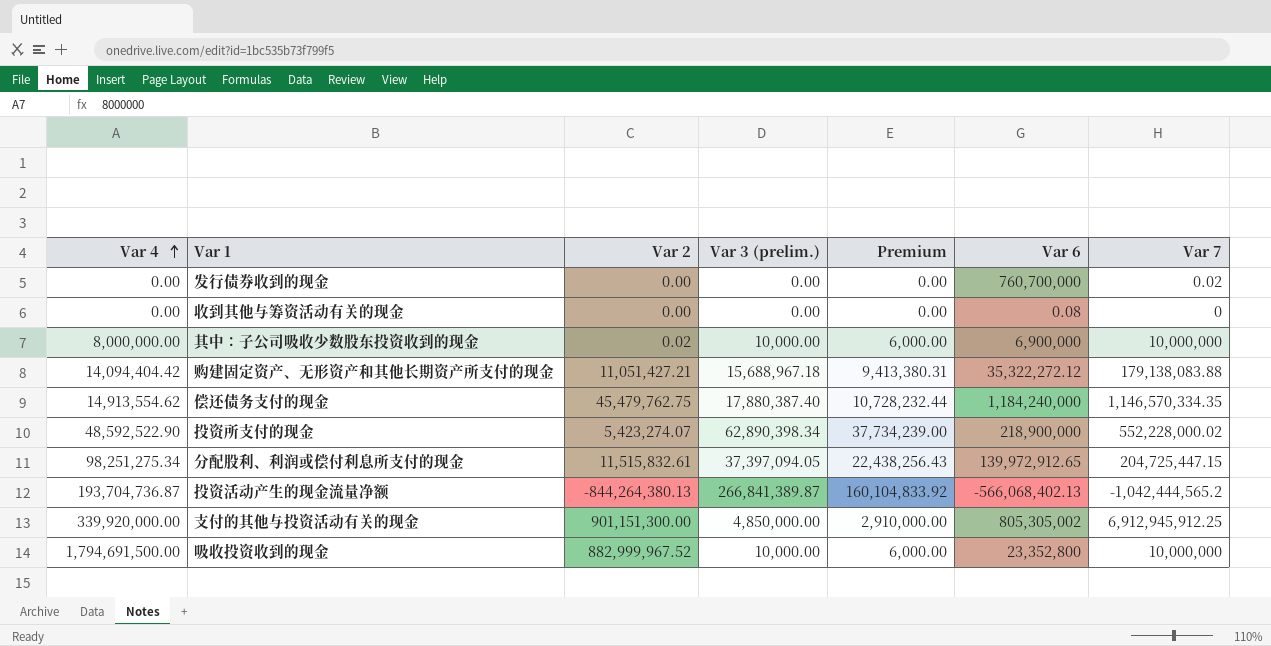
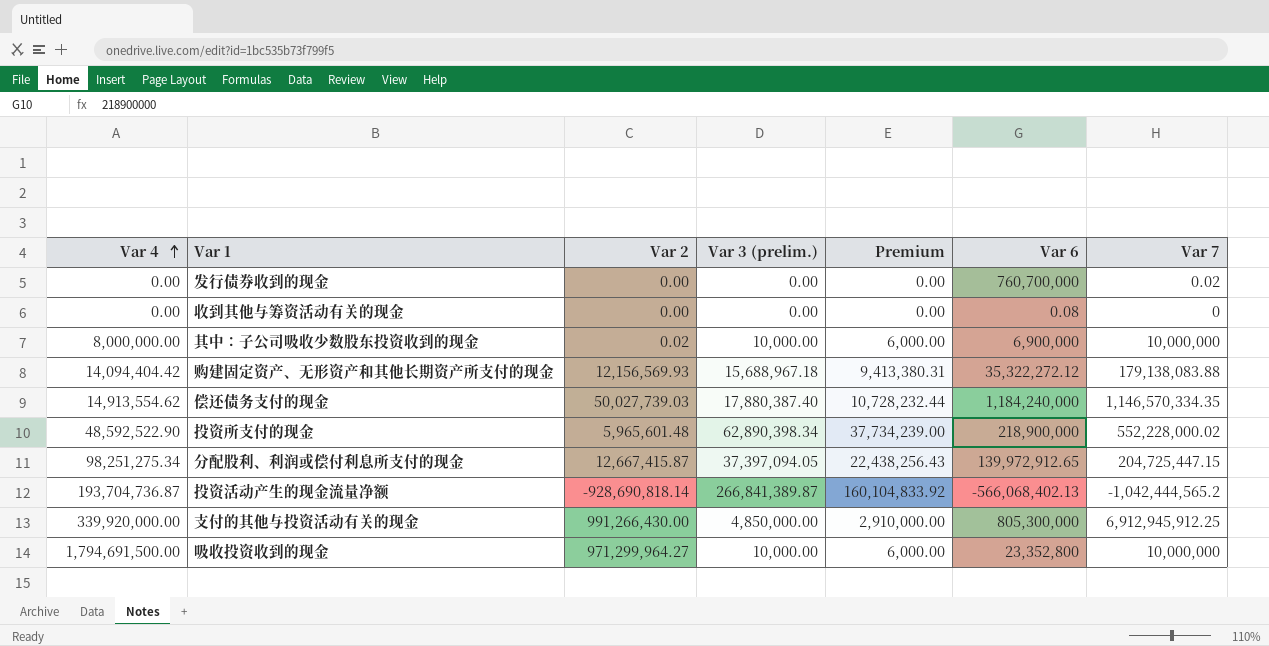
购建固定资产、无形资产和其他长期资产所支付的现金 | Var 2: 11,051,427.21 -> 12,156,569.93
偿还债务支付的现金 | Var 2: 45,479,762.75 -> 50,027,739.03
投资所支付的现金 | Var 2: 5,423,274.07 -> 5,965,601.48
分配股利、利润或偿付利息所支付的现金 | Var 2: 11,515,832.61 -> 12,667,415.87
投资活动产生的现金流量净额 | Var 2: -844,264,380.13 -> -928,690,818.14
支付的其他与投资活动有关的现金 | Var 2: 901,151,300.00 -> 991,266,430.00
支付的其他与投资活动有关的现金 | Var 6: 805,305,002 -> 805,300,000
吸收投资收到的现金 | Var 2: 882,999,967.52 -> 971,299,964.27

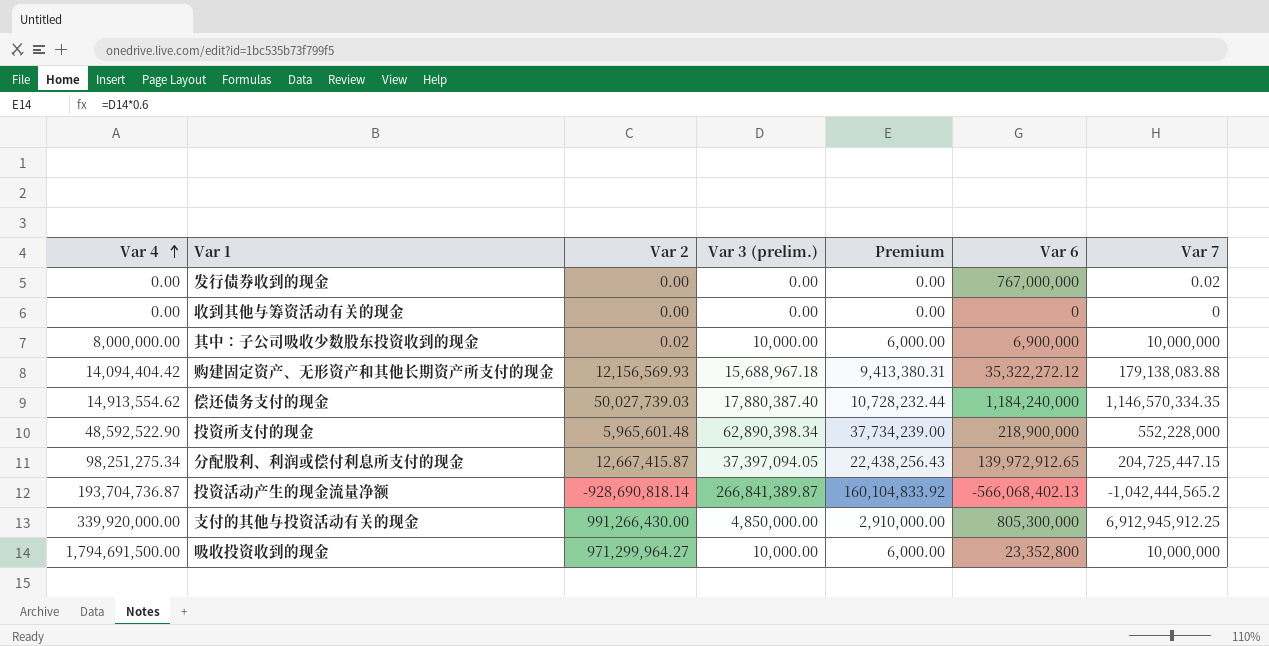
发行债券收到的现金 | Var 6: 760,700,000 -> 767,000,000
收到其他与筹资活动有关的现金 | Var 6: 0.08 -> 0
投资所支付的现金 | Var 7: 552,228,000.02 -> 552,228,000

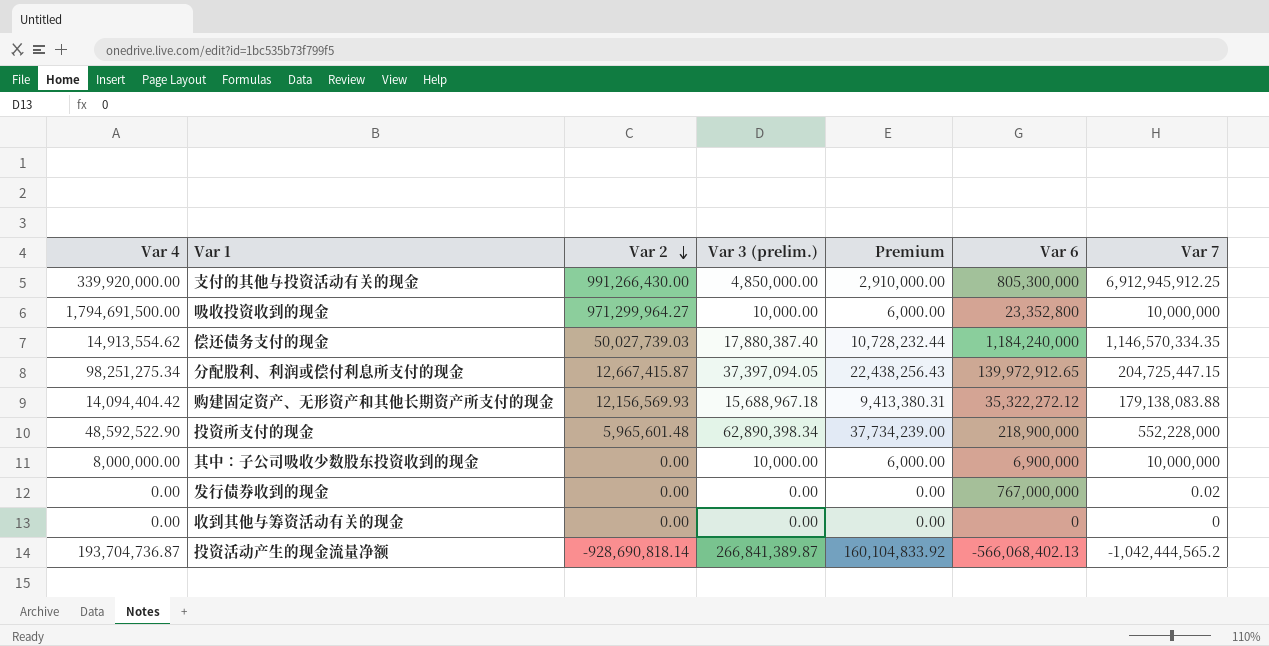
row order: Var 4 ascending -> Var 2 descending
其中：子公司吸收少数股东投资收到的现金 | Var 2: 0.02 -> 0.00

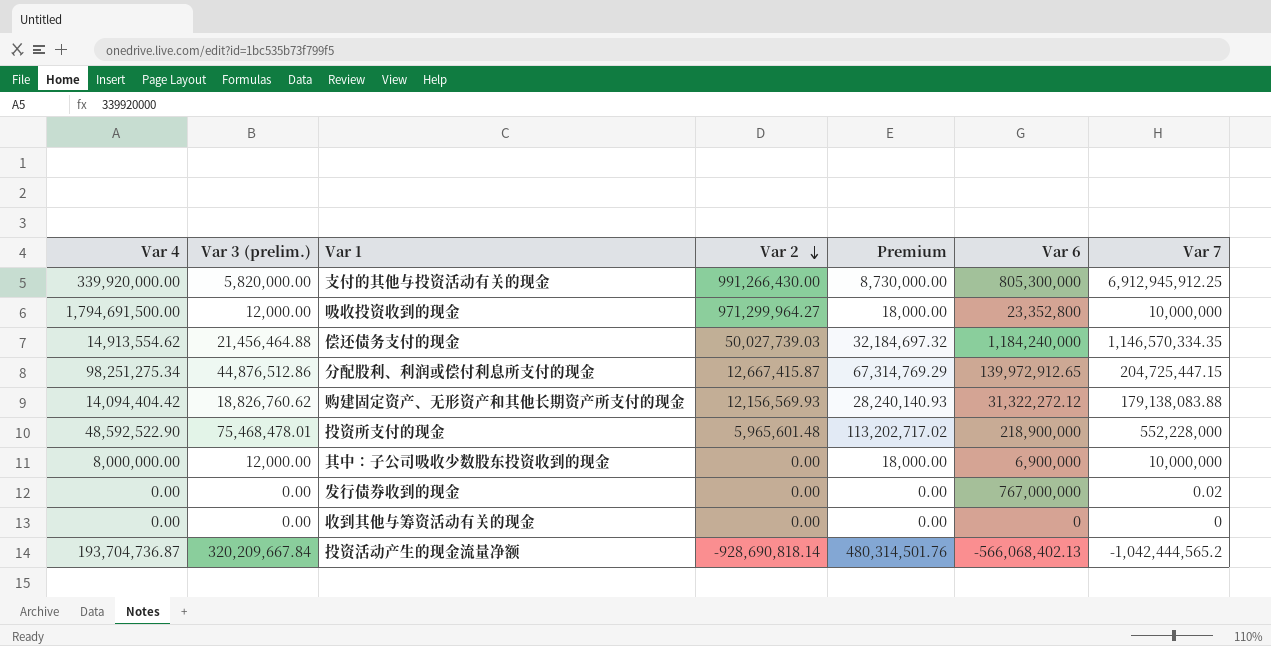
column Var 3 (prelim.) | position: 4 -> 2
column Premium | formula: [Var 3 (prelim.)] * 0.6 -> [Var 3 (prelim.)] * 1.5
支付的其他与投资活动有关的现金 | Var 3 (prelim.): 4,850,000.00 -> 5,820,000.00
吸收投资收到的现金 | Var 3 (prelim.): 10,000.00 -> 12,000.00
偿还债务支付的现金 | Var 3 (prelim.): 17,880,387.40 -> 21,456,464.88
分配股利、利润或偿付利息所支付的现金 | Var 3 (prelim.): 37,397,094.05 -> 44,876,512.86
购建固定资产、无形资产和其他长期资产所支付的现金 | Var 3 (prelim.): 15,688,967.18 -> 18,826,760.62
购建固定资产、无形资产和其他长期资产所支付的现金 | Var 6: 35,322,272.12 -> 31,322,272.12
投资所支付的现金 | Var 3 (prelim.): 62,890,398.34 -> 75,468,478.01
其中：子公司吸收少数股东投资收到的现金 | Var 3 (prelim.): 10,000.00 -> 12,000.00
投资活动产生的现金流量净额 | Var 3 (prelim.): 266,841,389.87 -> 320,209,667.84

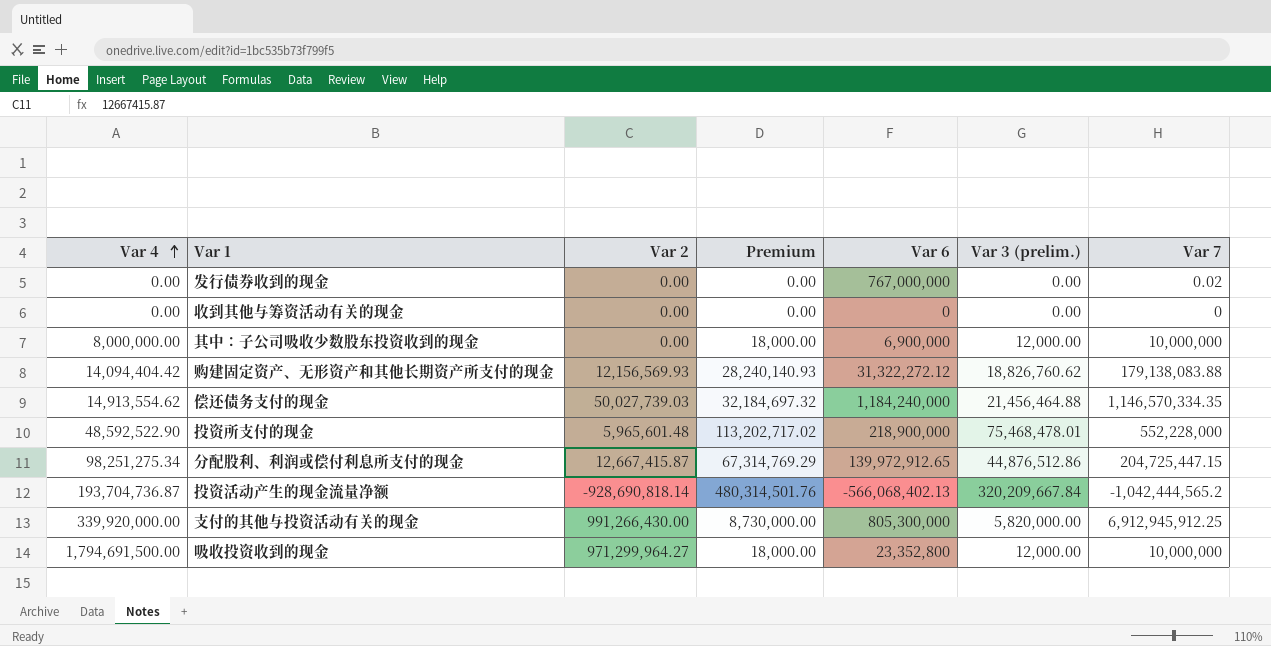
row order: Var 2 descending -> Var 4 ascending
column Var 3 (prelim.) | position: 2 -> 6

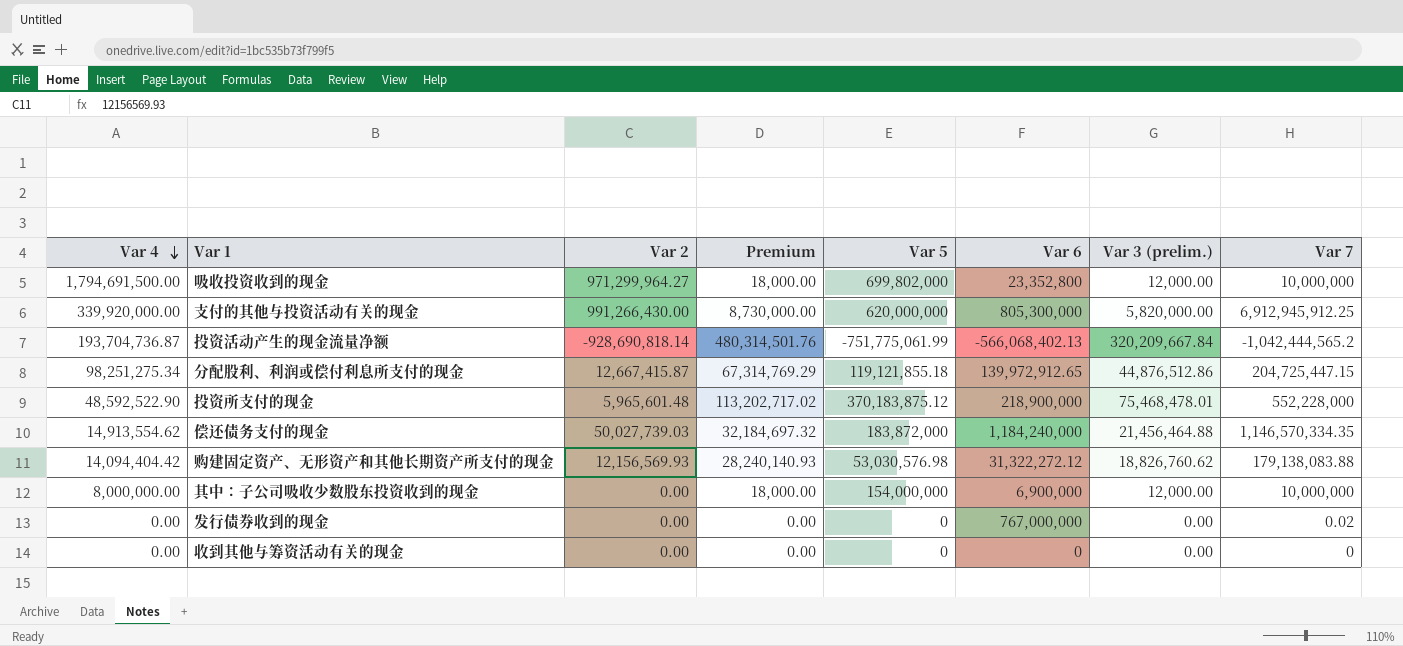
row order: Var 4 ascending -> Var 4 descending
column Var 5 | position: none -> 5

